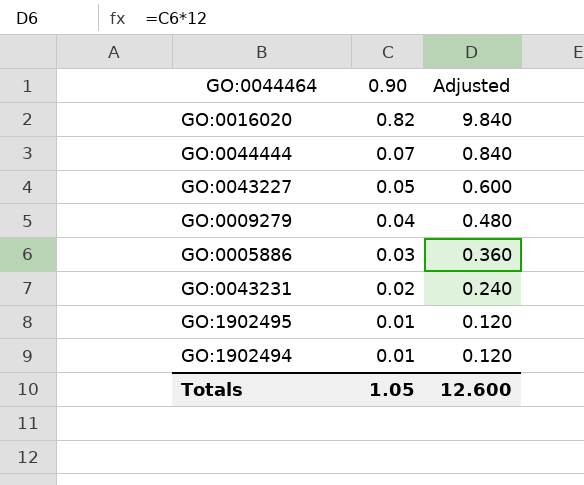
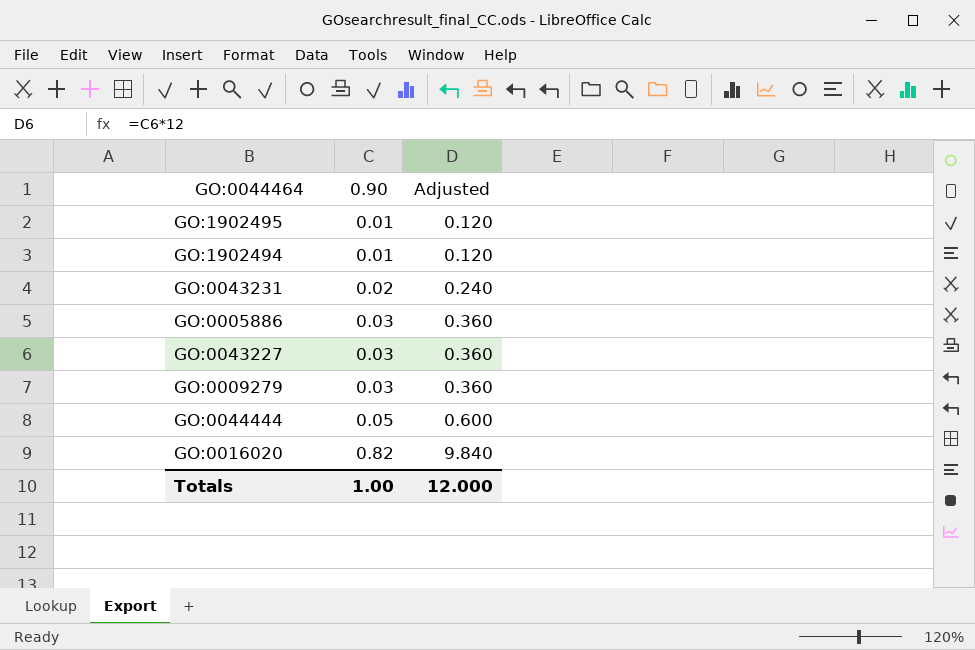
row order: 0.90 descending -> 0.90 ascending
GO:0043227 | 0.90: 0.05 -> 0.03
GO:0043227 | Adjusted: 0.600 -> 0.360
GO:0009279 | 0.90: 0.04 -> 0.03
GO:0009279 | Adjusted: 0.480 -> 0.360
GO:0044444 | 0.90: 0.07 -> 0.05
GO:0044444 | Adjusted: 0.840 -> 0.600
Totals | 0.90: 1.05 -> 1.00
Totals | Adjusted: 12.600 -> 12.000

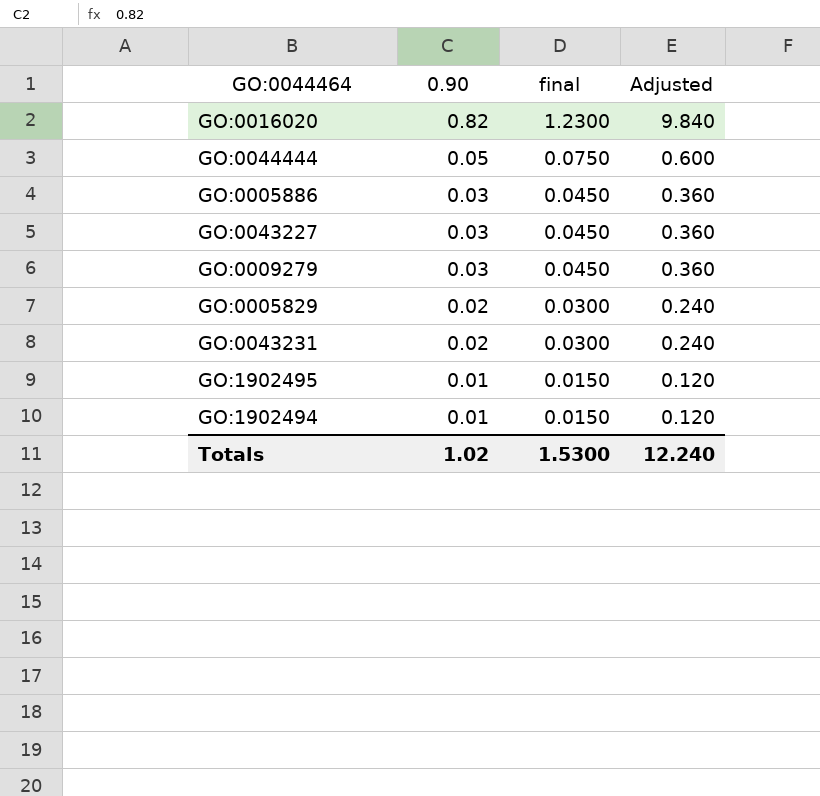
row order: 0.90 ascending -> 0.90 descending
column final | formula: none -> [0.90] * 1.5
row GO:0005829: none -> 0.02 | 0.0300 | 0.240
Totals | 0.90: 1.00 -> 1.02
Totals | Adjusted: 12.000 -> 12.240

